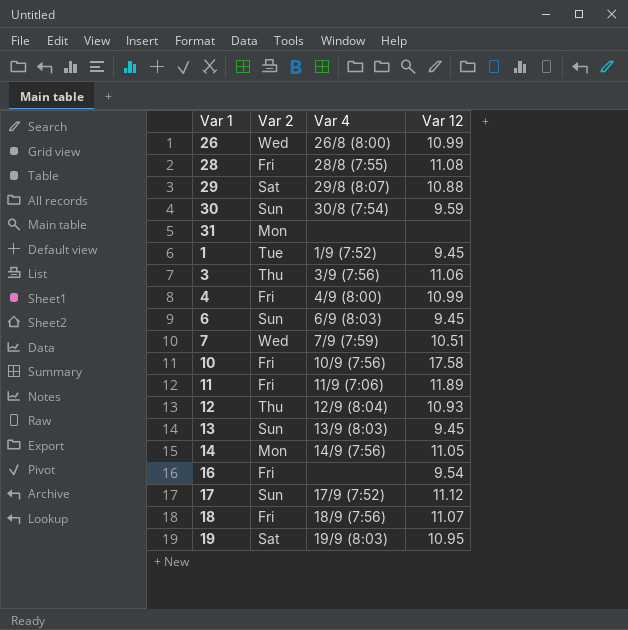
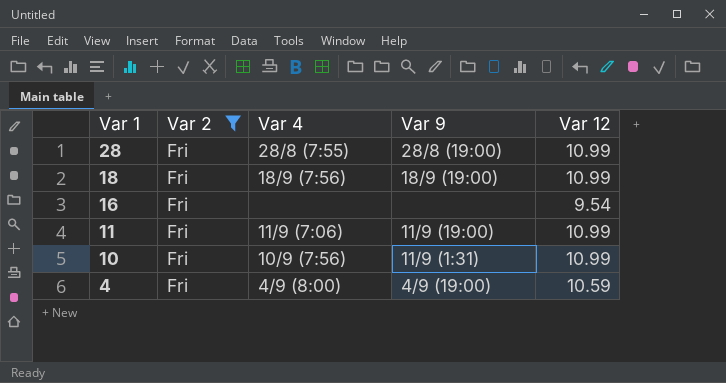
filter: none -> Var 2 = Fri
row order: none -> Var 1 descending
column Var 9 | position: none -> 4
28 | Var 12: 11.08 -> 10.99
18 | Var 12: 11.07 -> 10.99
11 | Var 12: 11.89 -> 10.99
10 | Var 12: 17.58 -> 10.99
4 | Var 12: 10.99 -> 10.59

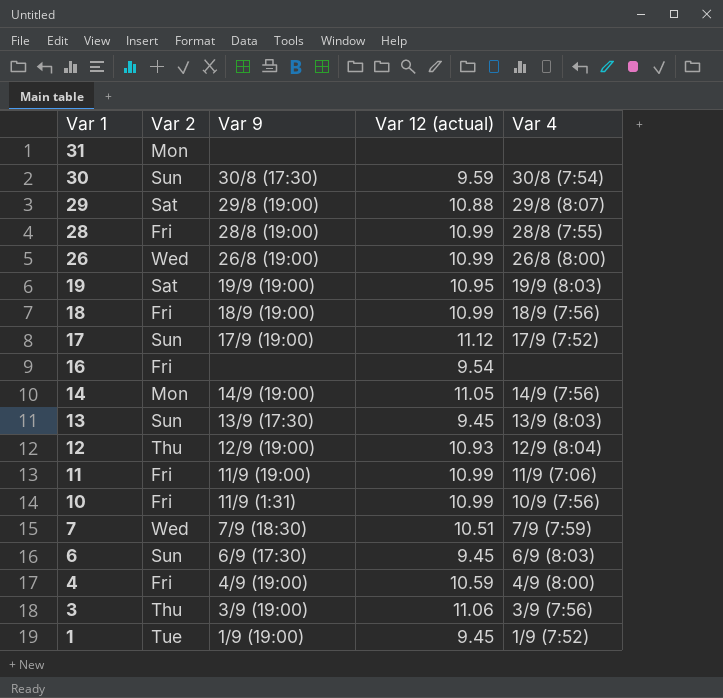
filter: Var 2 = Fri -> none
column name: Var 12 -> Var 12 (actual)
column Var 4 | position: 3 -> 5

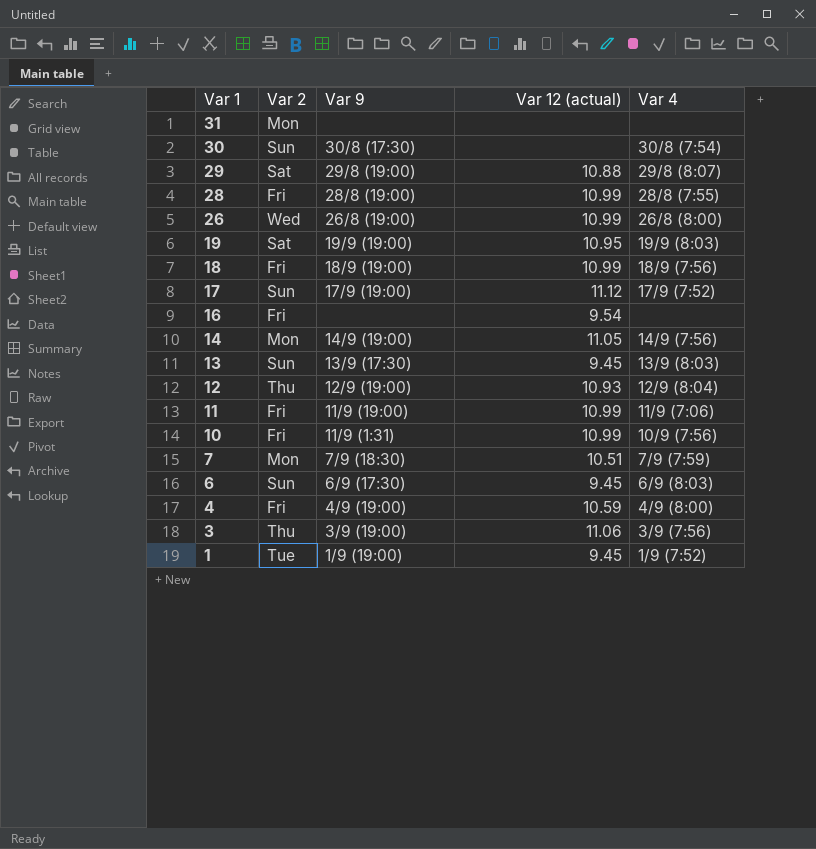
30 | Var 12 (actual): 9.59 -> none
7 | Var 2: Wed -> Mon

